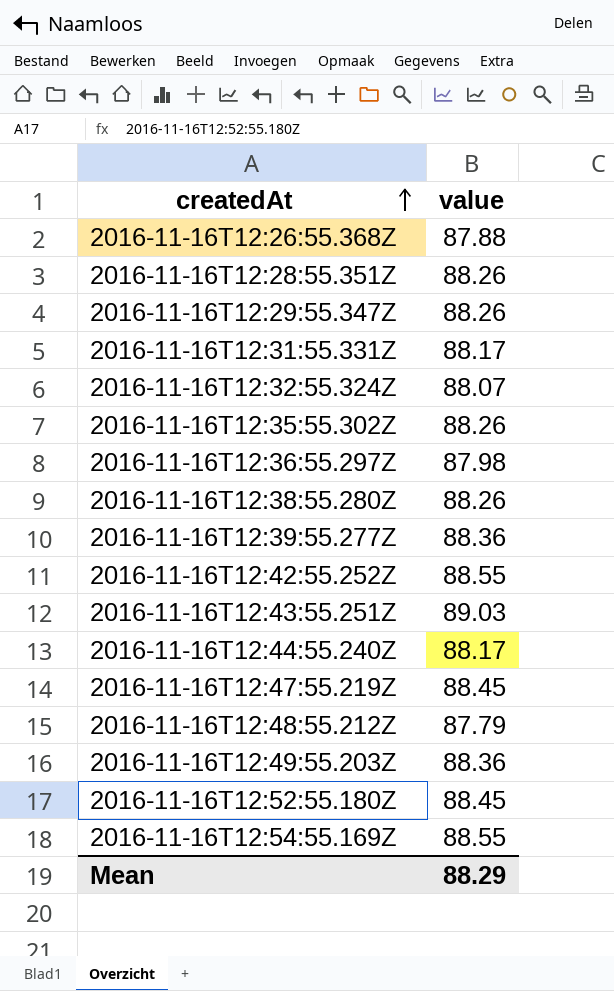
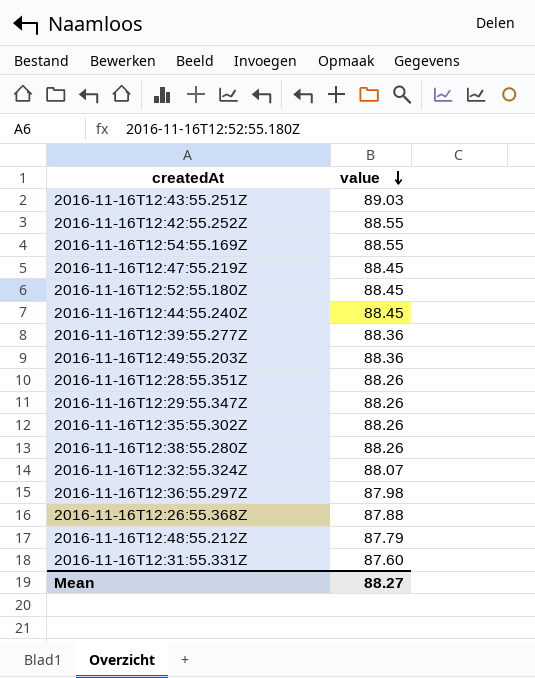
row order: createdAt ascending -> value descending
2016-11-16T12:44:55.240Z | value: 88.17 -> 88.45
2016-11-16T12:31:55.331Z | value: 88.17 -> 87.60
Mean | value: 88.29 -> 88.27

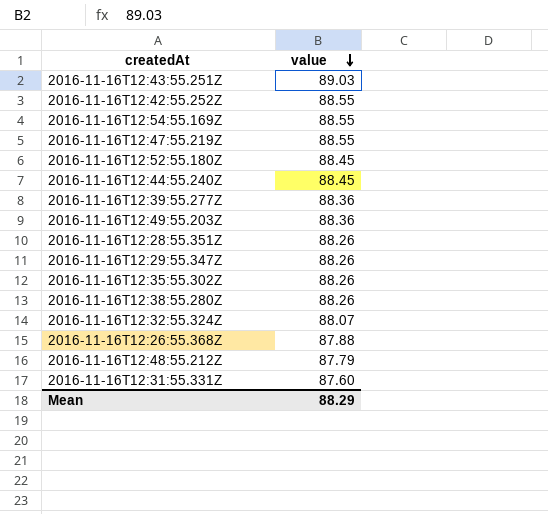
row 2016-11-16T12:36:55.297Z: 87.98 -> none
2016-11-16T12:47:55.219Z | value: 88.45 -> 88.55
Mean | value: 88.27 -> 88.29

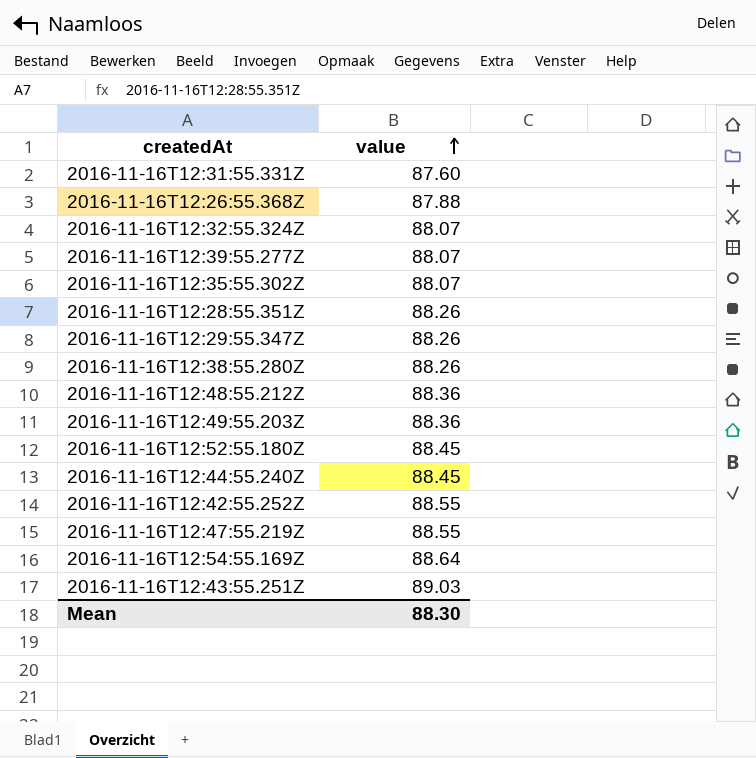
row order: value descending -> value ascending
2016-11-16T12:39:55.277Z | value: 88.36 -> 88.07
2016-11-16T12:35:55.302Z | value: 88.26 -> 88.07
2016-11-16T12:48:55.212Z | value: 87.79 -> 88.36
2016-11-16T12:54:55.169Z | value: 88.55 -> 88.64
Mean | value: 88.29 -> 88.30

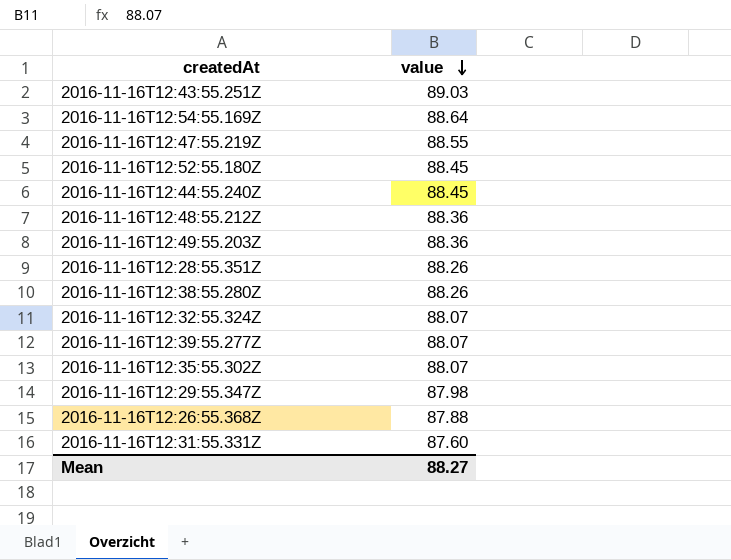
row order: value ascending -> value descending
row 2016-11-16T12:42:55.252Z: 88.55 -> none
2016-11-16T12:29:55.347Z | value: 88.26 -> 87.98
Mean | value: 88.30 -> 88.27

